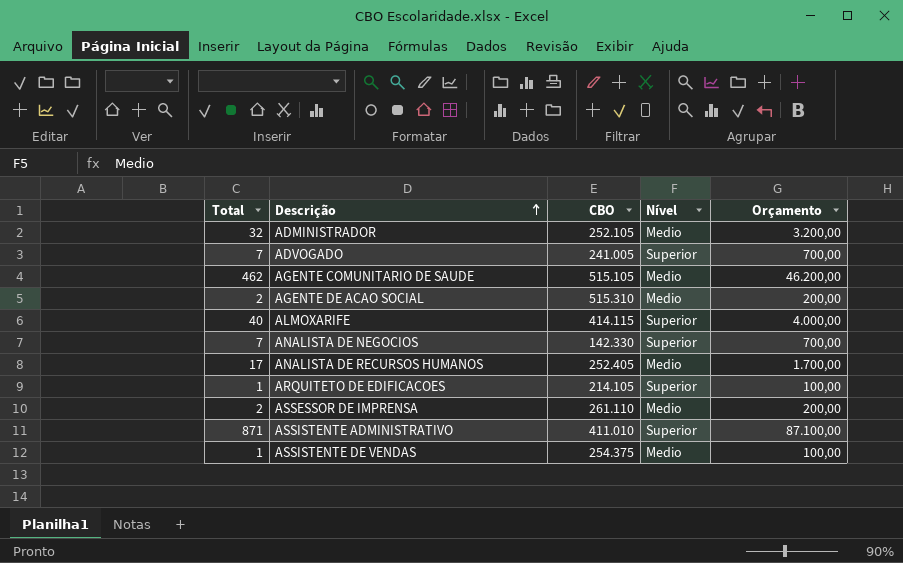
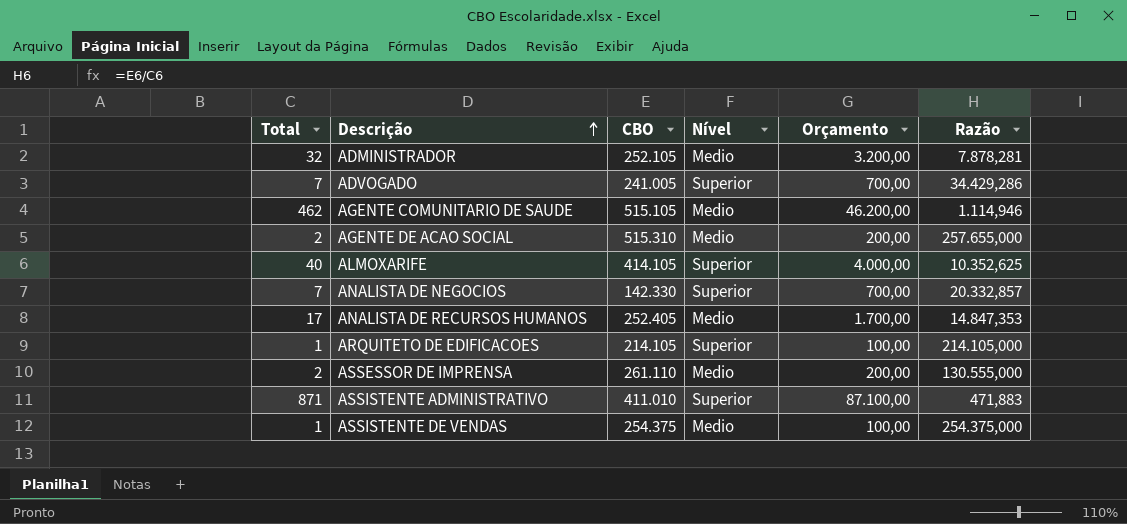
column Razão | formula: none -> [CBO] / [Total]
ALMOXARIFE | CBO: 414.115 -> 414.105

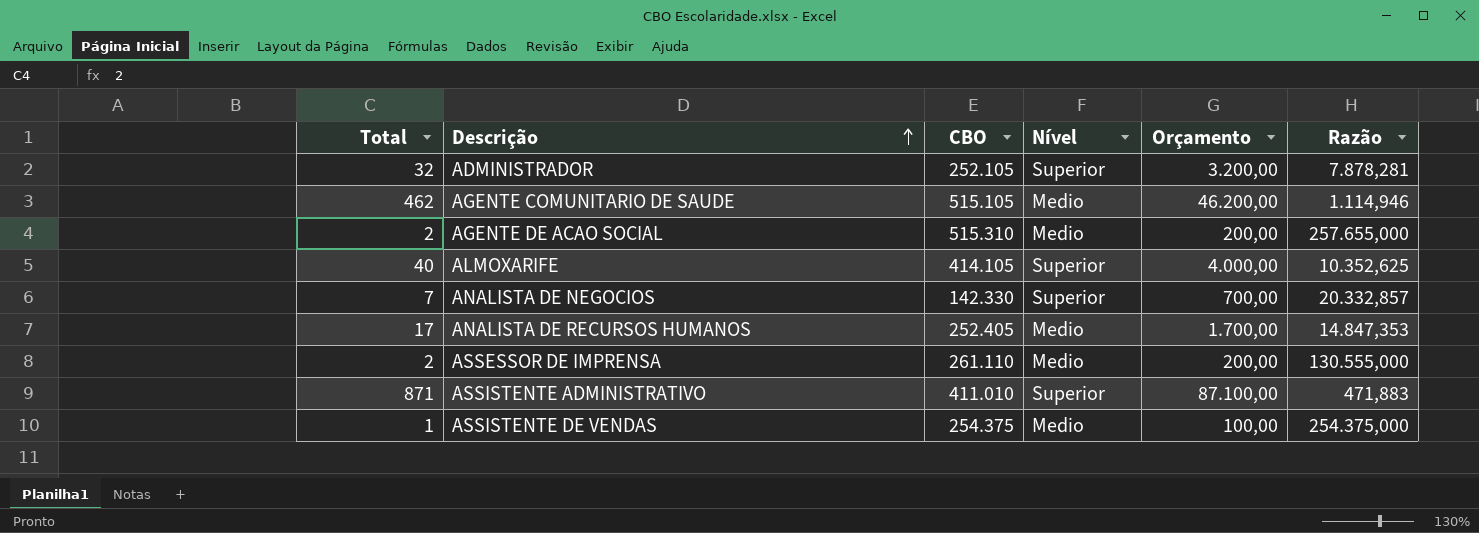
row ADVOGADO: 7 | 241.005 | Superior | 700,00 | 34.429,286 -> none
row ARQUITETO DE EDIFICACOES: 1 | 214.105 | Superior | 100,00 | 214.105,000 -> none
ADMINISTRADOR | Nível: Medio -> Superior

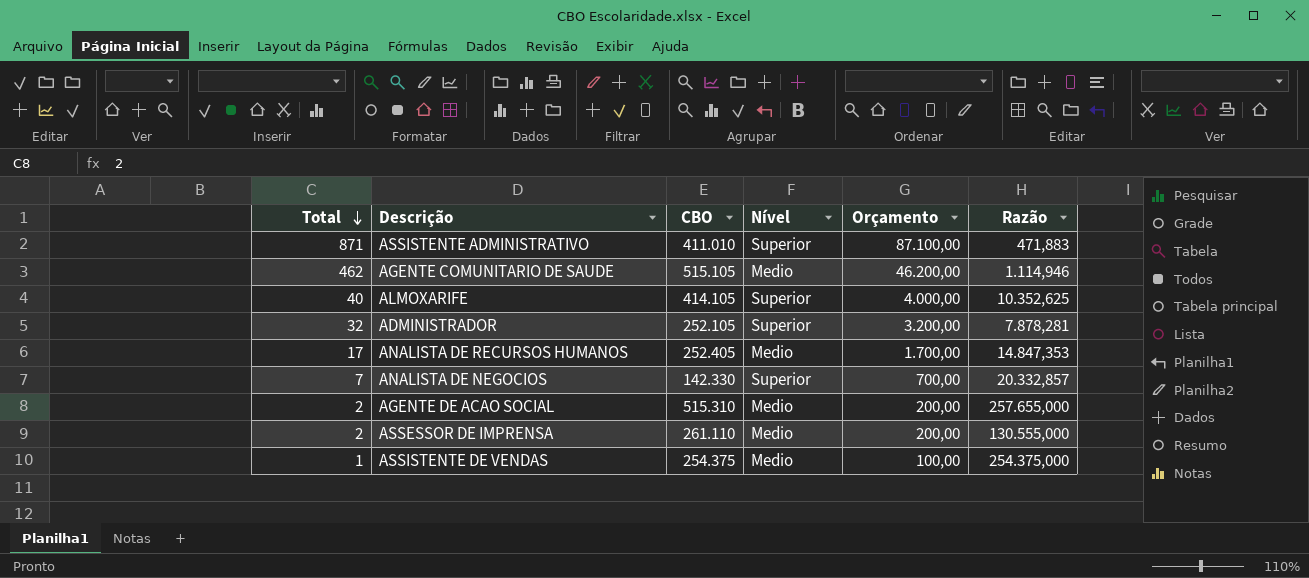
row order: Descrição ascending -> Total descending

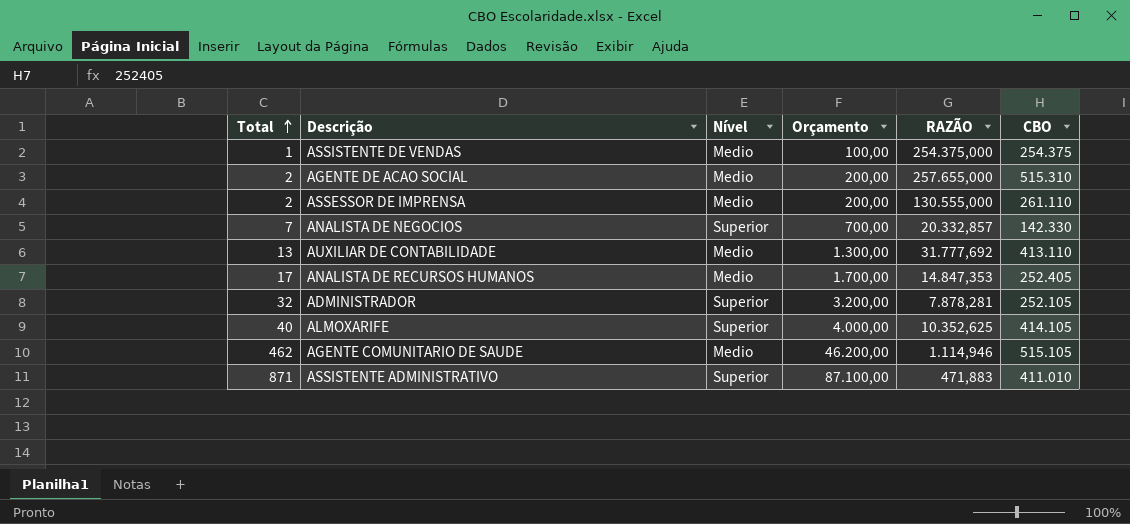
row order: Total descending -> Total ascending
column name: Razão -> RAZÃO
column CBO | position: 3 -> 6
row AUXILIAR DE CONTABILIDADE: none -> 13 | Medio | 1.300,00 | 31.777,692 | 413.110

